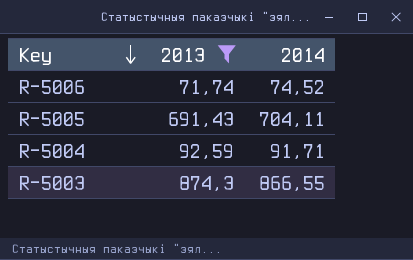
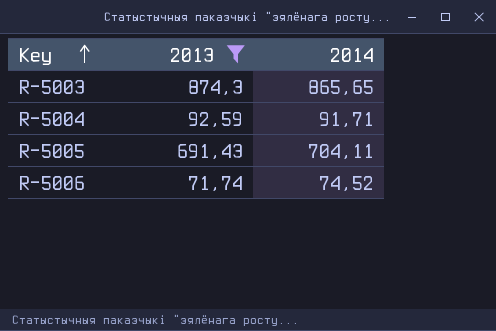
row order: Key descending -> Key ascending
R-5003 | 2014: 866,55 -> 865,65

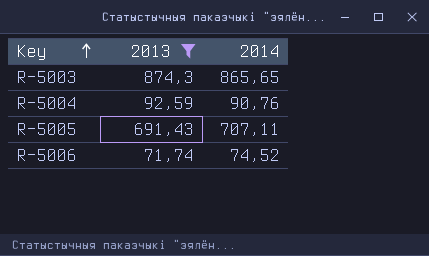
R-5004 | 2014: 91,71 -> 90,76
R-5005 | 2014: 704,11 -> 707,11

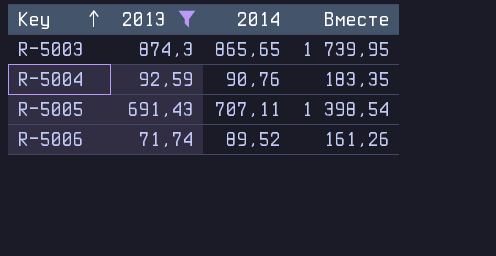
column Вместе | formula: none -> [2013] + [2014]
R-5006 | 2014: 74,52 -> 89,52

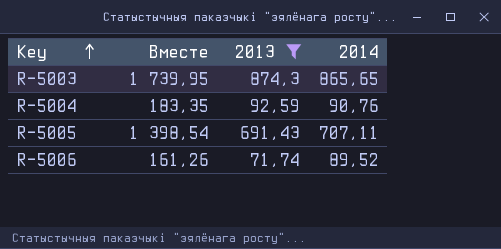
column Вместе | position: 4 -> 2

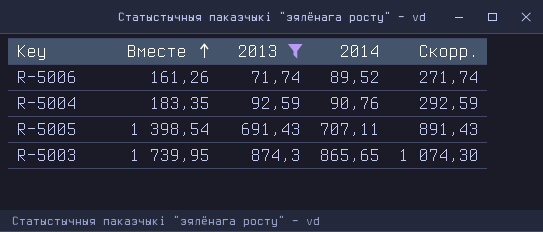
row order: Key ascending -> Вместе ascending
column Скорр. | formula: none -> [2013] + 200

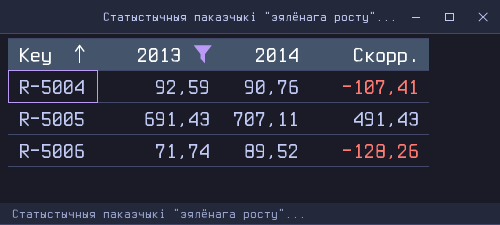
row order: Вместе ascending -> Key ascending
column Вместе | formula: [2013] + [2014] -> none
column Скорр. | formula: [2013] + 200 -> [2013] - 200
row R-5003: 1 739,95 | 874,3 | 865,65 | 1 074,30 -> none

